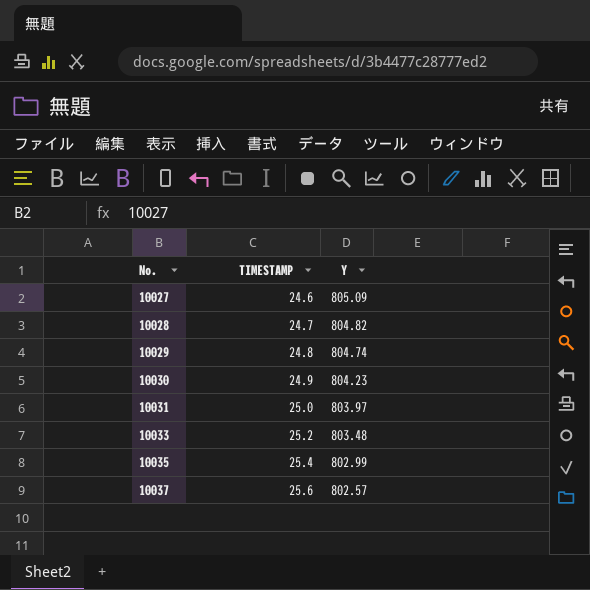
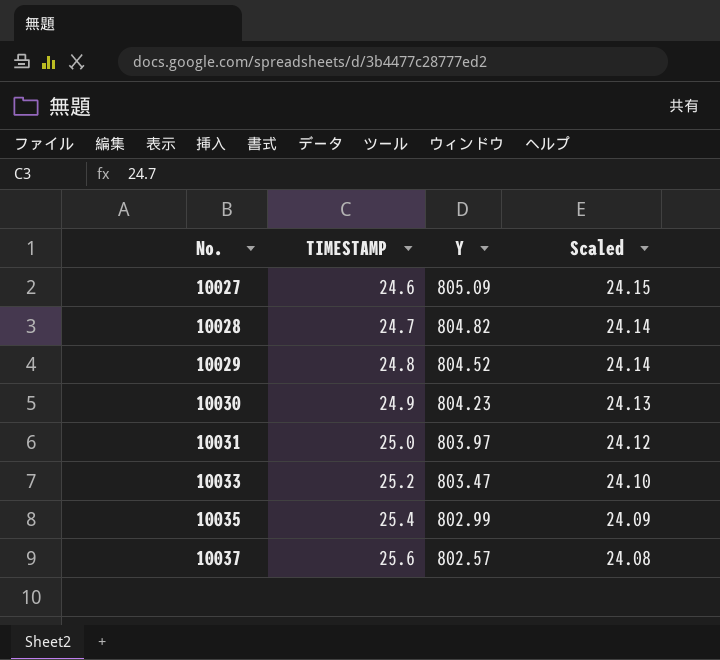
column Scaled | formula: none -> [Y] * 0.03
10029 | Y: 804.74 -> 804.52
10033 | Y: 803.48 -> 803.47

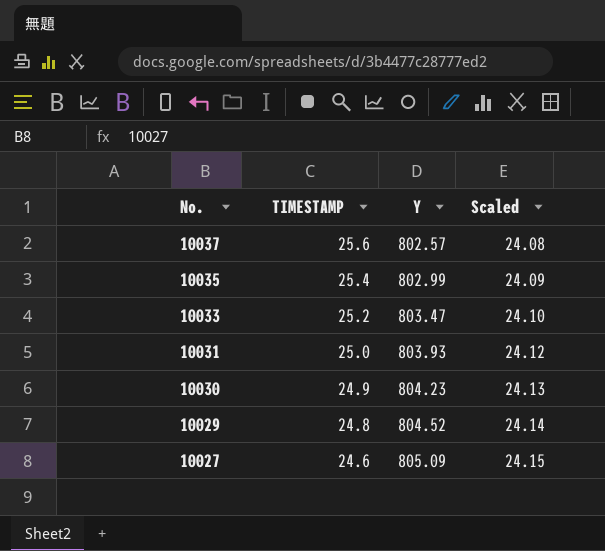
row order: No. ascending -> No. descending
row 10028: 24.7 | 804.82 | 24.14 -> none
10031 | Y: 803.97 -> 803.93

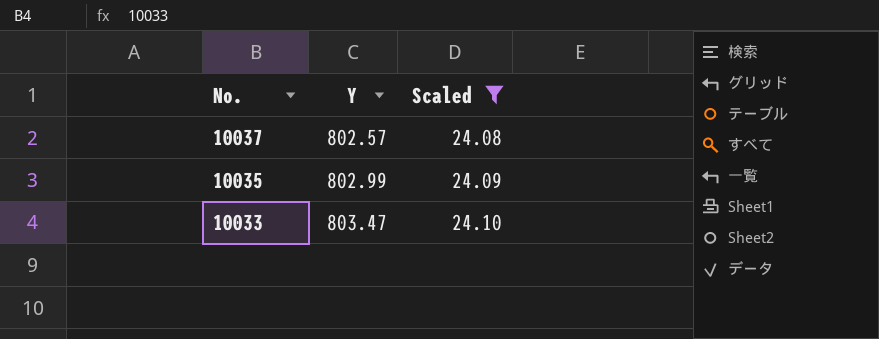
filter: none -> Scaled <= 24.10
column TIMESTAMP | position: 2 -> none

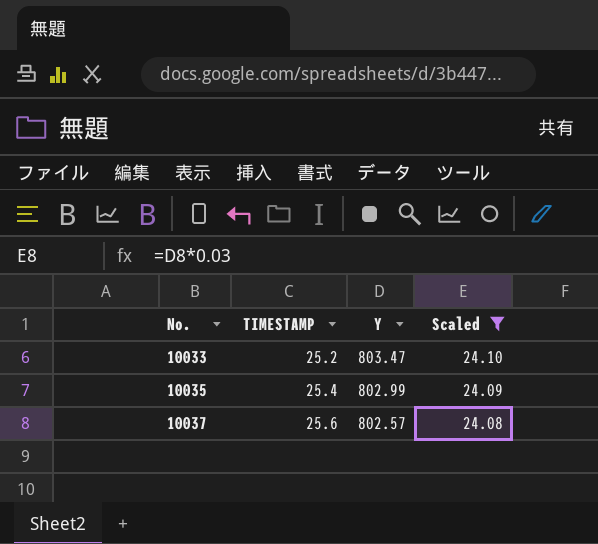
row order: No. descending -> No. ascending
column TIMESTAMP | position: none -> 2

